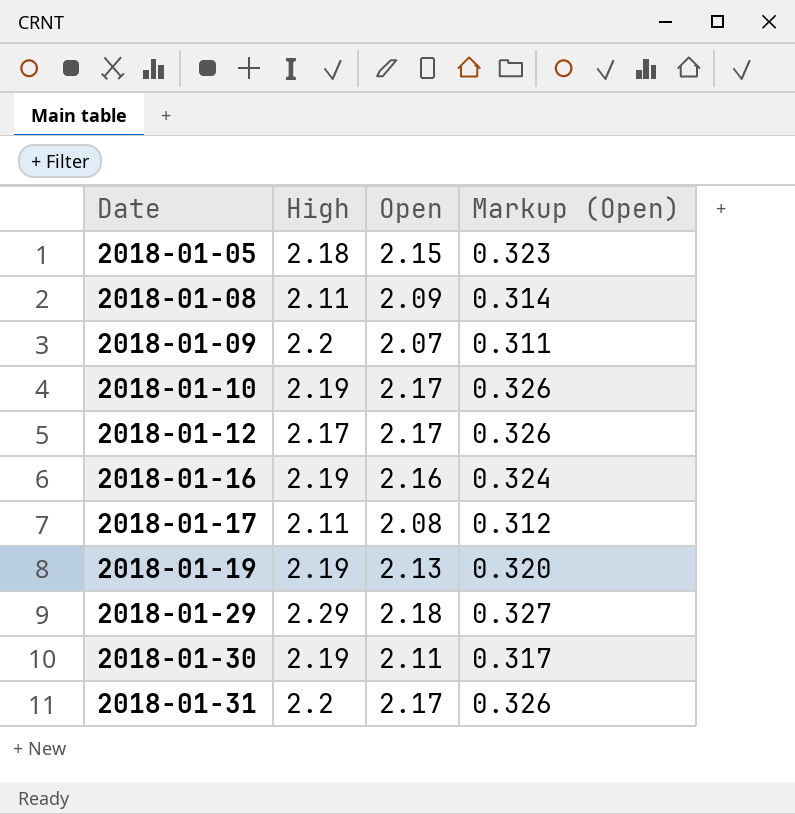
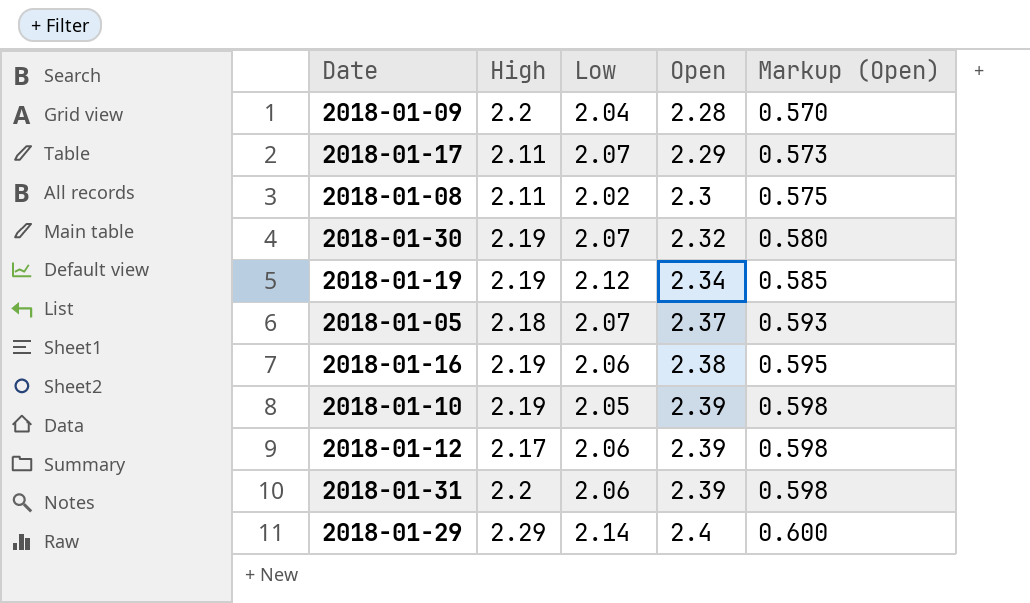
row order: Date ascending -> Open ascending
column Low | position: none -> 3
column Markup (Open) | formula: [Open] * 0.15 -> [Open] * 0.25
2018-01-09 | Open: 2.07 -> 2.28
2018-01-17 | Open: 2.08 -> 2.29
2018-01-08 | Open: 2.09 -> 2.3
2018-01-30 | Open: 2.11 -> 2.32
2018-01-19 | Open: 2.13 -> 2.34
2018-01-05 | Open: 2.15 -> 2.37
2018-01-16 | Open: 2.16 -> 2.38
2018-01-10 | Open: 2.17 -> 2.39
2018-01-12 | Open: 2.17 -> 2.39
2018-01-31 | Open: 2.17 -> 2.39
2018-01-29 | Open: 2.18 -> 2.4

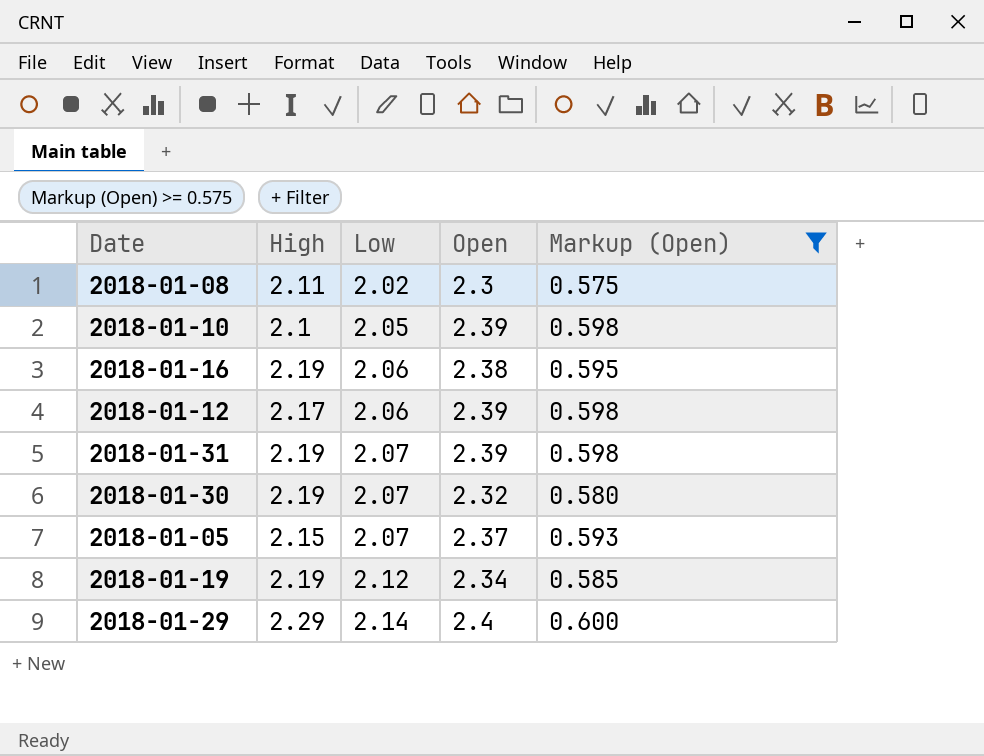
filter: none -> Markup (Open) >= 0.575
row order: Open ascending -> Low ascending
2018-01-10 | High: 2.19 -> 2.1
2018-01-31 | High: 2.2 -> 2.19
2018-01-31 | Low: 2.06 -> 2.07
2018-01-05 | High: 2.18 -> 2.15

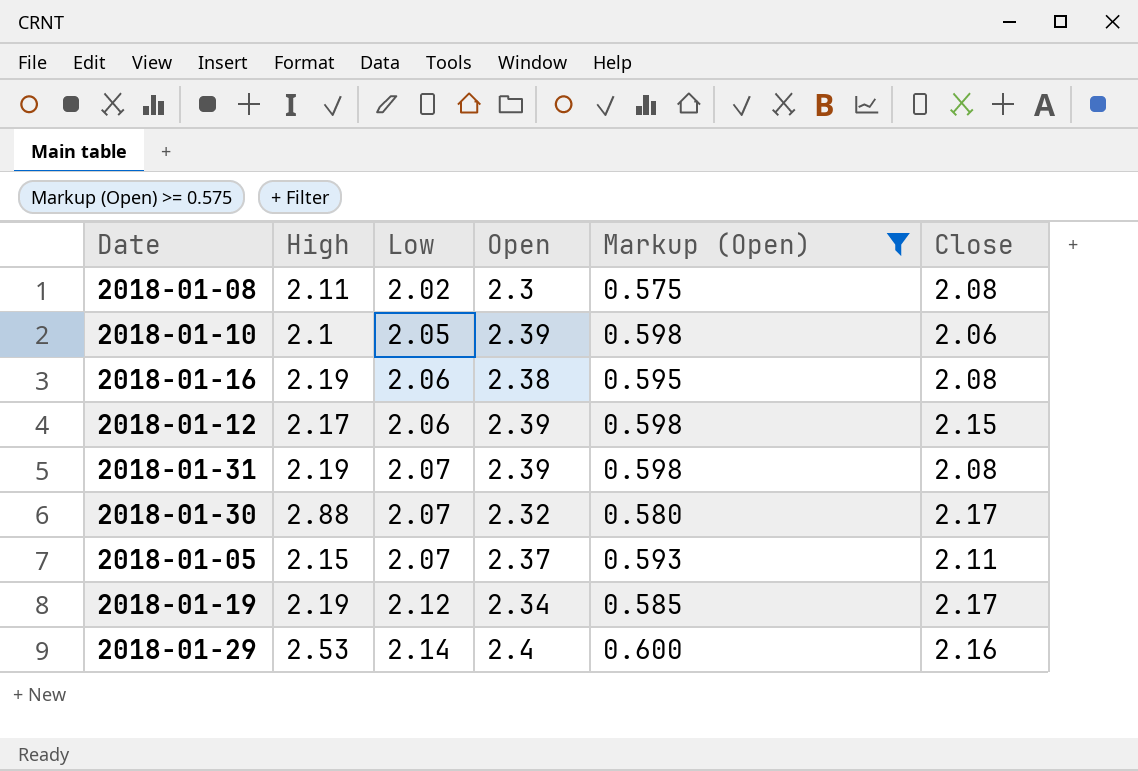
column Close | position: none -> 6
2018-01-30 | High: 2.19 -> 2.88
2018-01-29 | High: 2.29 -> 2.53

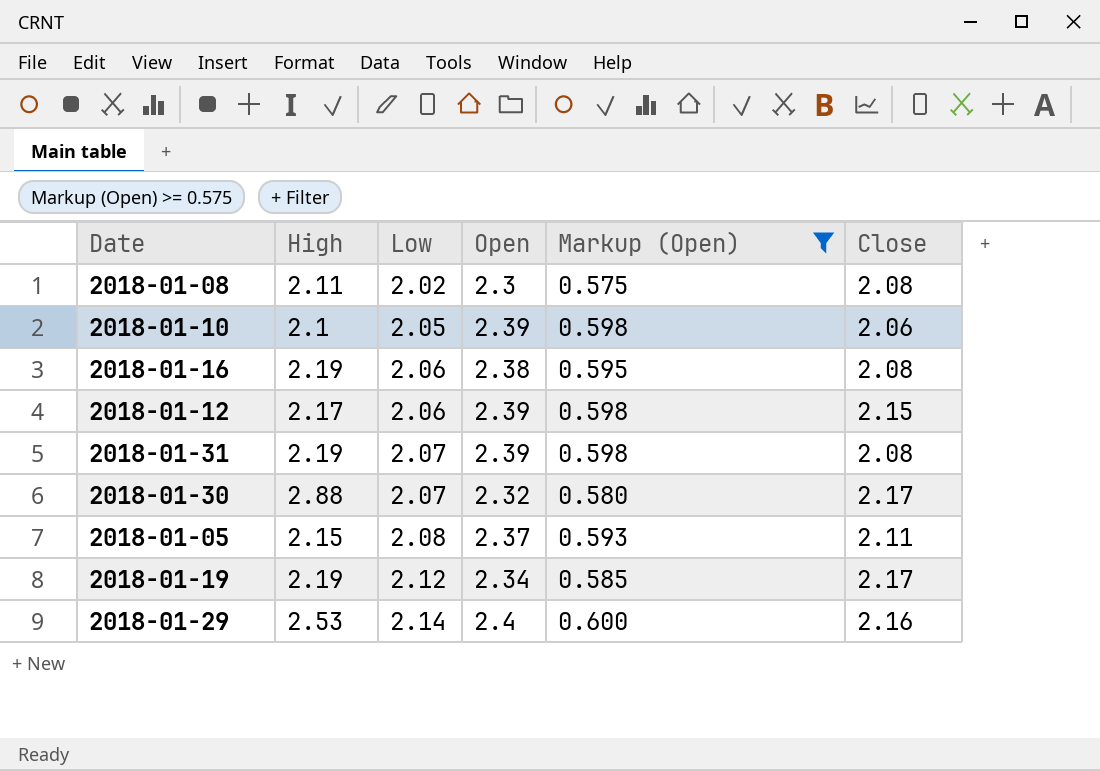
2018-01-05 | Low: 2.07 -> 2.08

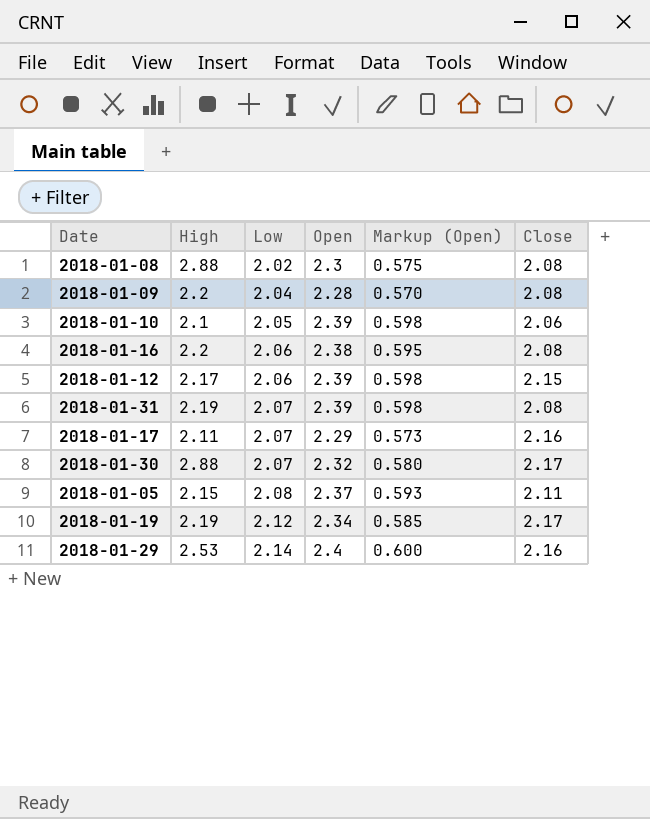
filter: Markup (Open) >= 0.575 -> none
2018-01-08 | High: 2.11 -> 2.88
2018-01-16 | High: 2.19 -> 2.2

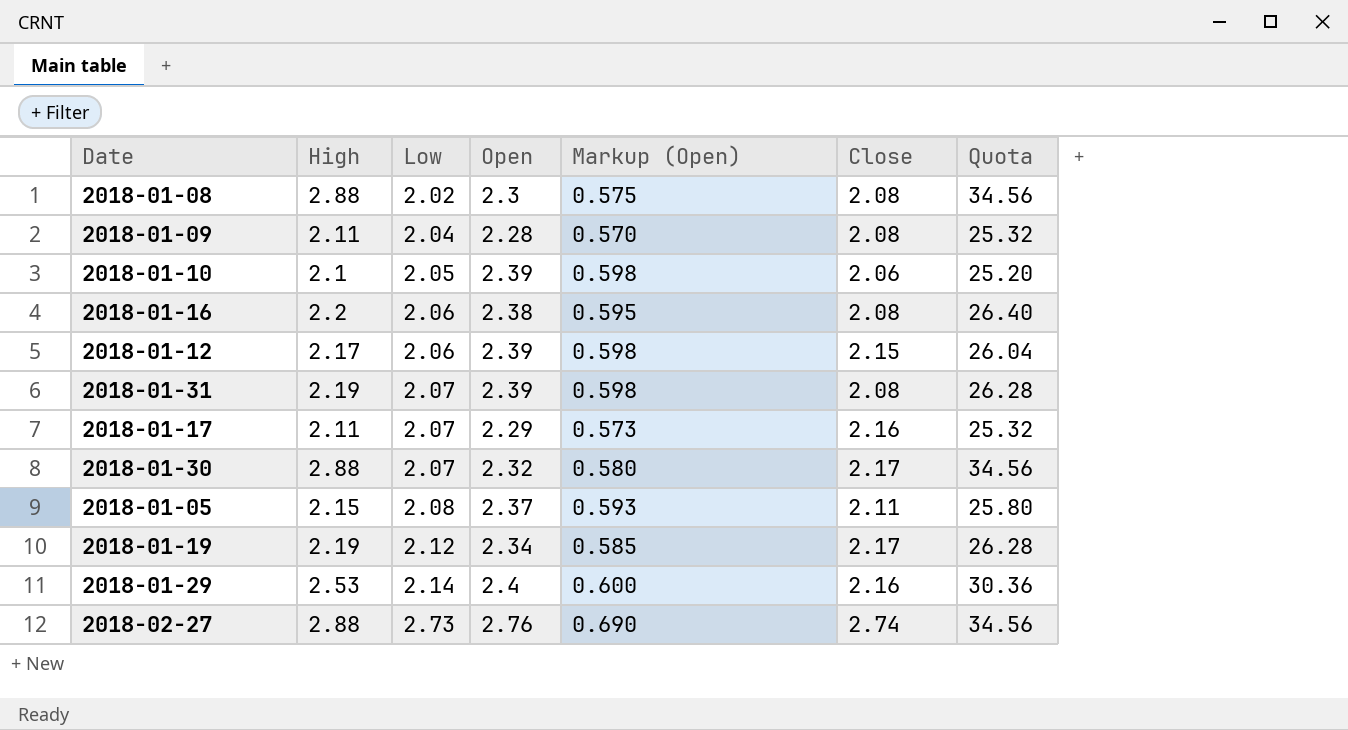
column Quota | formula: none -> [High] * 12
2018-01-09 | High: 2.2 -> 2.11
row 2018-02-27: none -> 2.88 | 2.73 | 2.76 | 0.690 | 2.74 | 34.56

